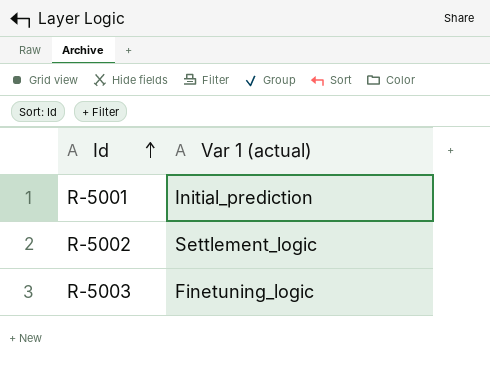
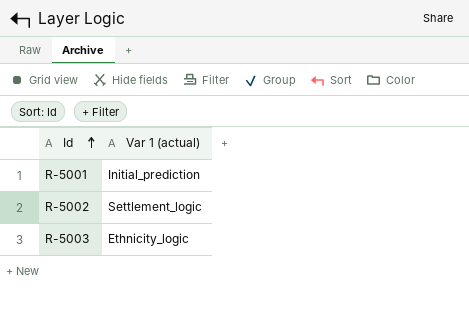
R-5003 | Var 1 (actual): Finetuning_logic -> Ethnicity_logic

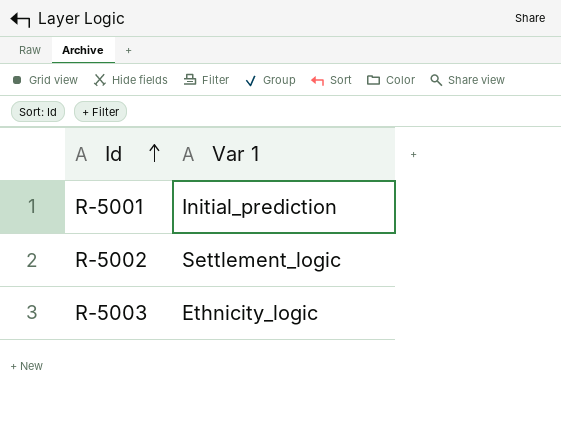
column name: Var 1 (actual) -> Var 1

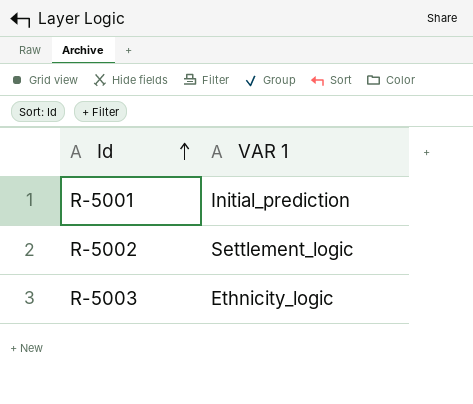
column name: Var 1 -> VAR 1

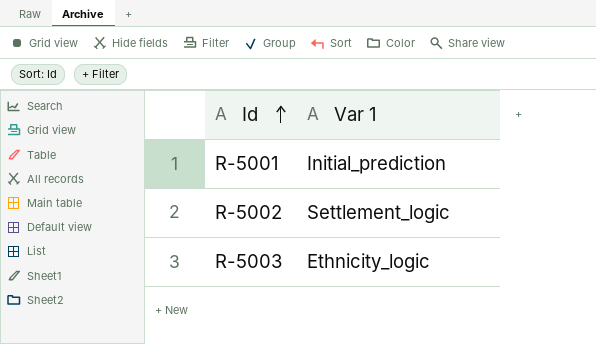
column name: VAR 1 -> Var 1

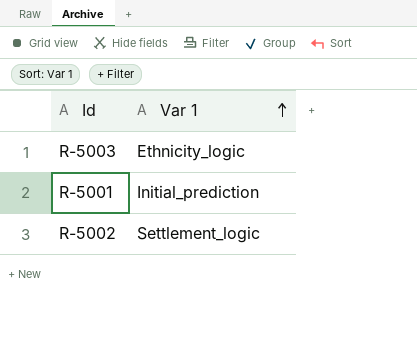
row order: Id ascending -> Var 1 ascending

